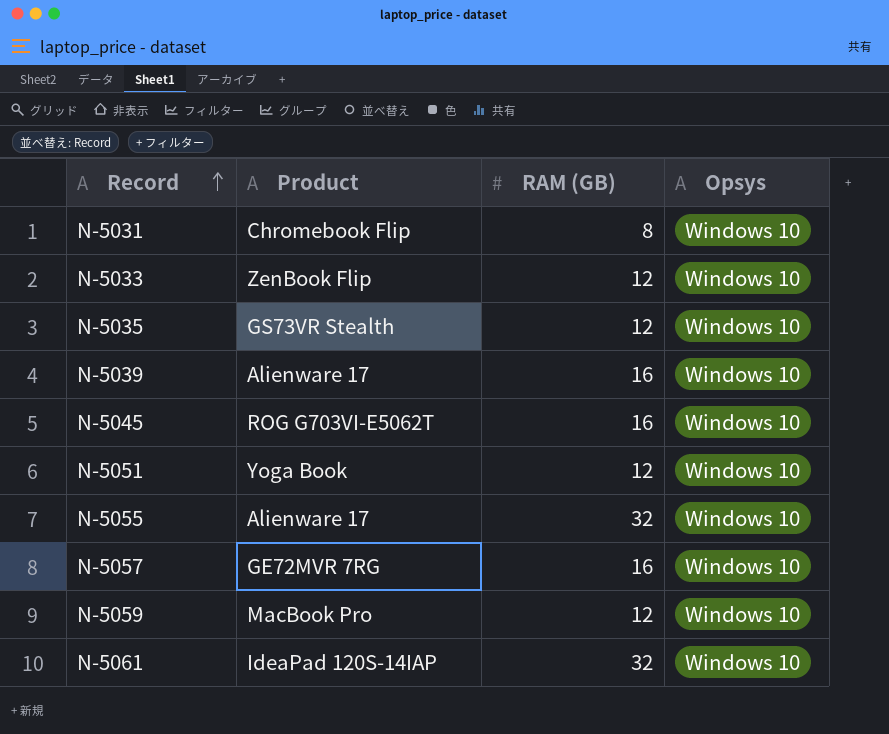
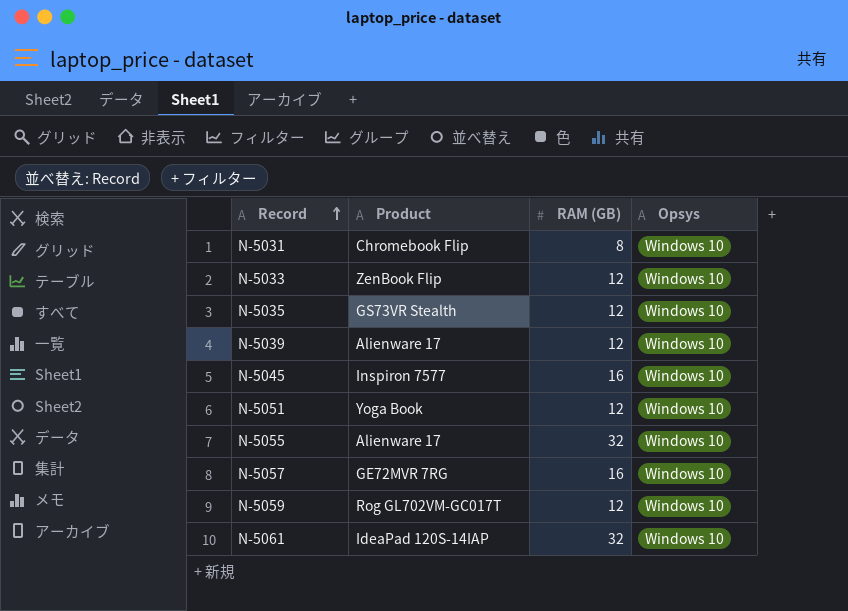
N-5039 | RAM (GB): 16 -> 12
N-5045 | Product: ROG G703VI-E5062T -> Inspiron 7577
N-5059 | Product: MacBook Pro -> Rog GL702VM-GC017T

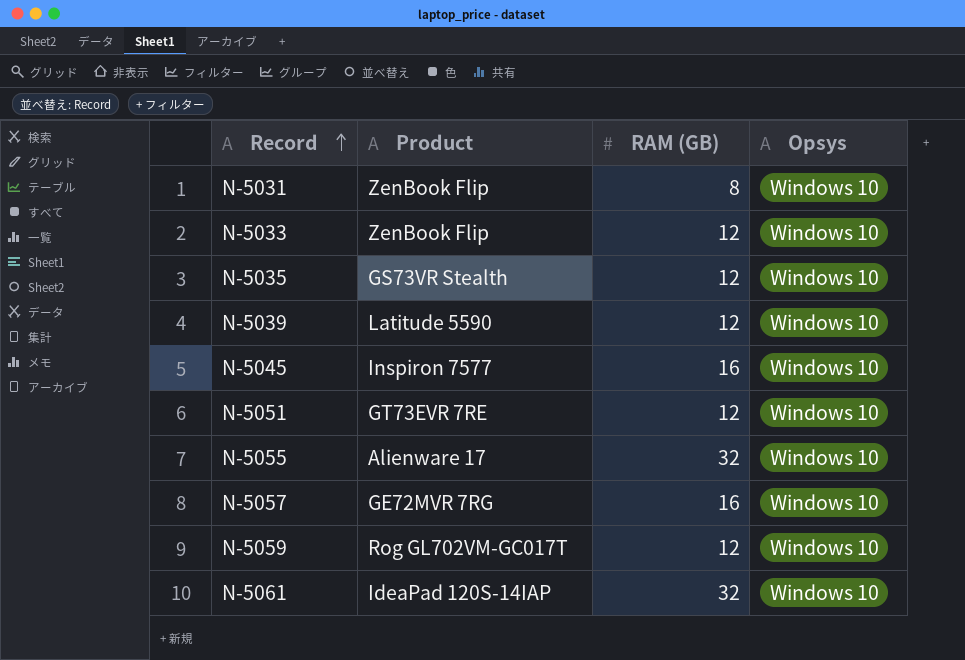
N-5031 | Product: Chromebook Flip -> ZenBook Flip
N-5039 | Product: Alienware 17 -> Latitude 5590
N-5051 | Product: Yoga Book -> GT73EVR 7RE

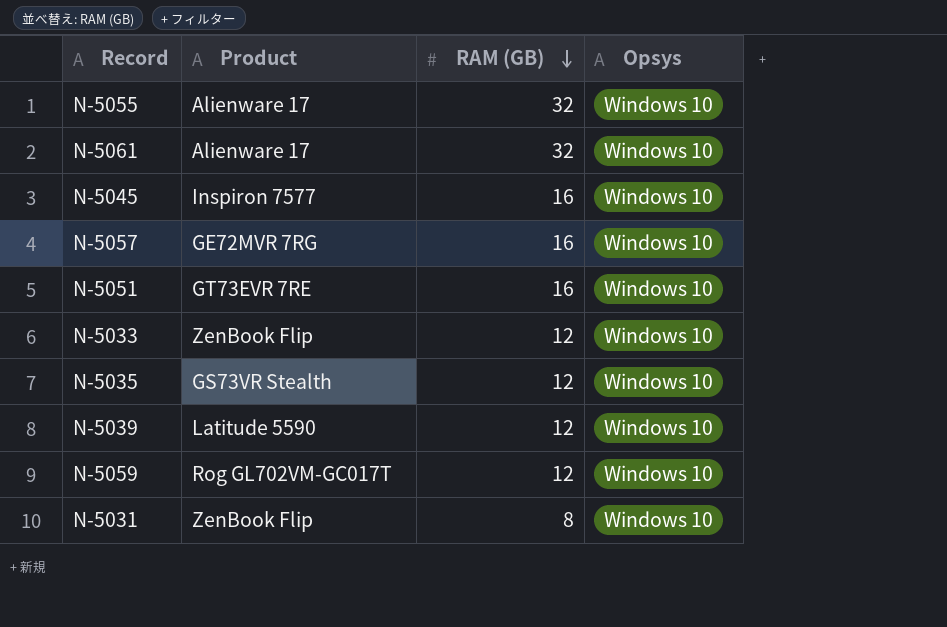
row order: Record ascending -> RAM (GB) descending
N-5061 | Product: IdeaPad 120S-14IAP -> Alienware 17
N-5051 | RAM (GB): 12 -> 16

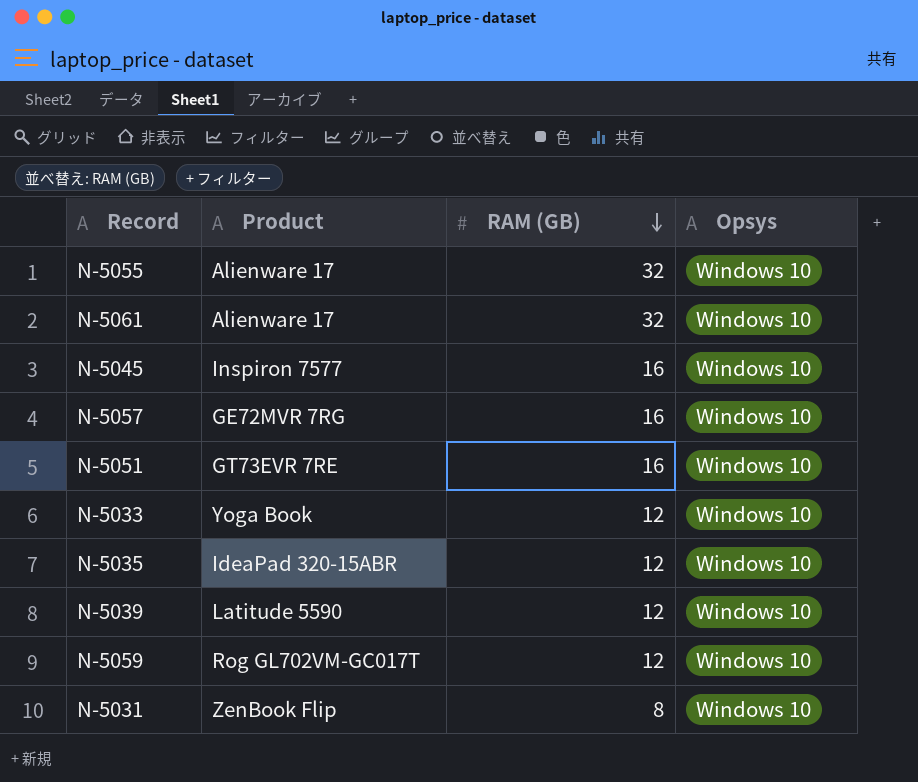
N-5033 | Product: ZenBook Flip -> Yoga Book
N-5035 | Product: GS73VR Stealth -> IdeaPad 320-15ABR

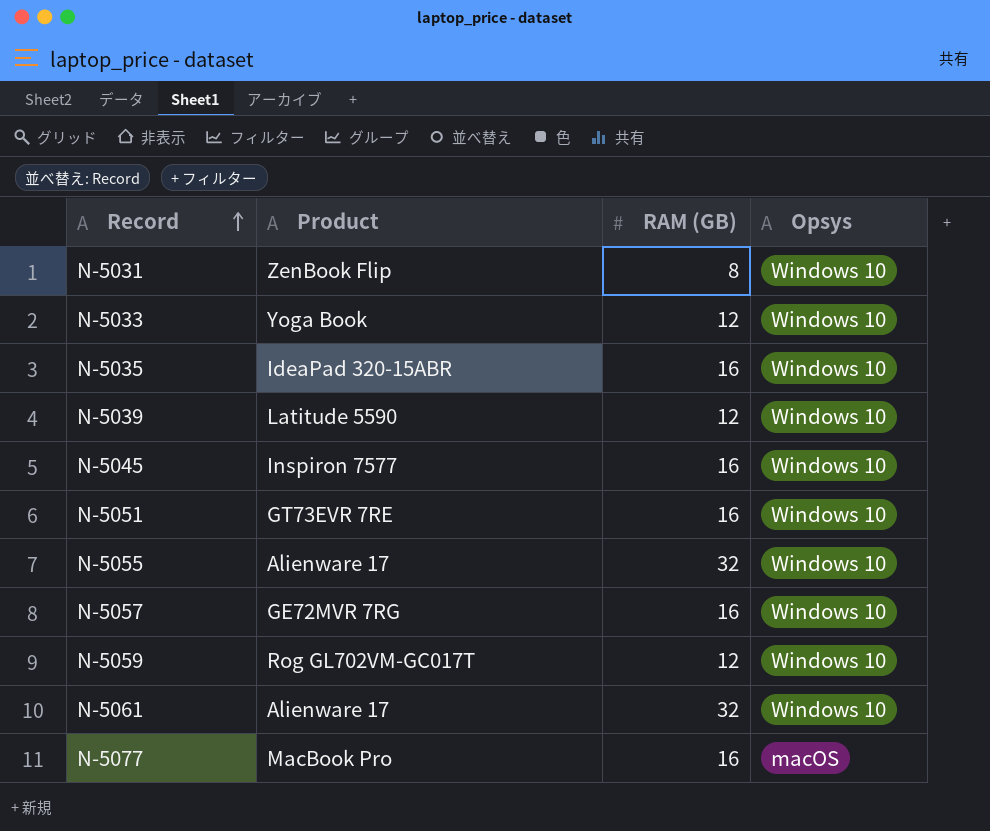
row order: RAM (GB) descending -> Record ascending
N-5035 | RAM (GB): 12 -> 16
row N-5077: none -> MacBook Pro | 16 | macOS

